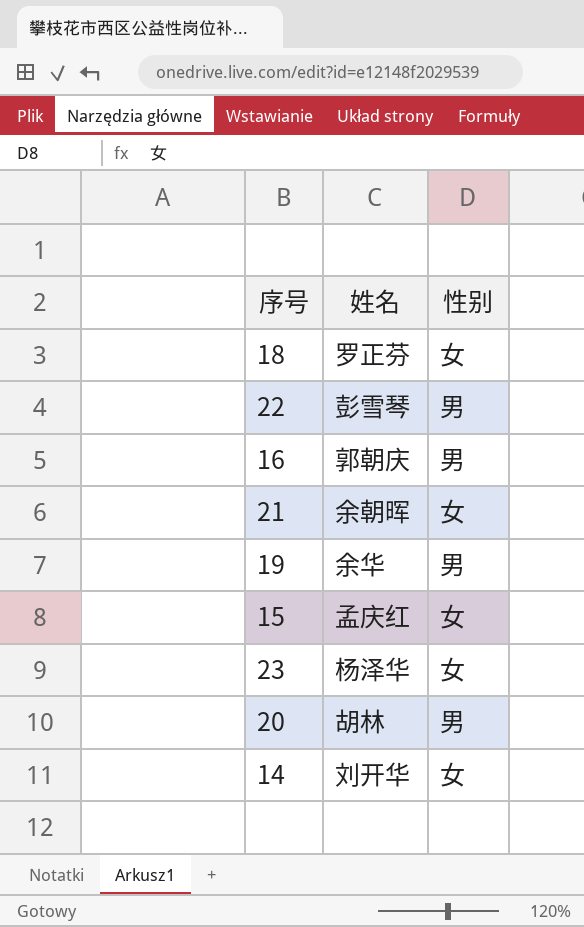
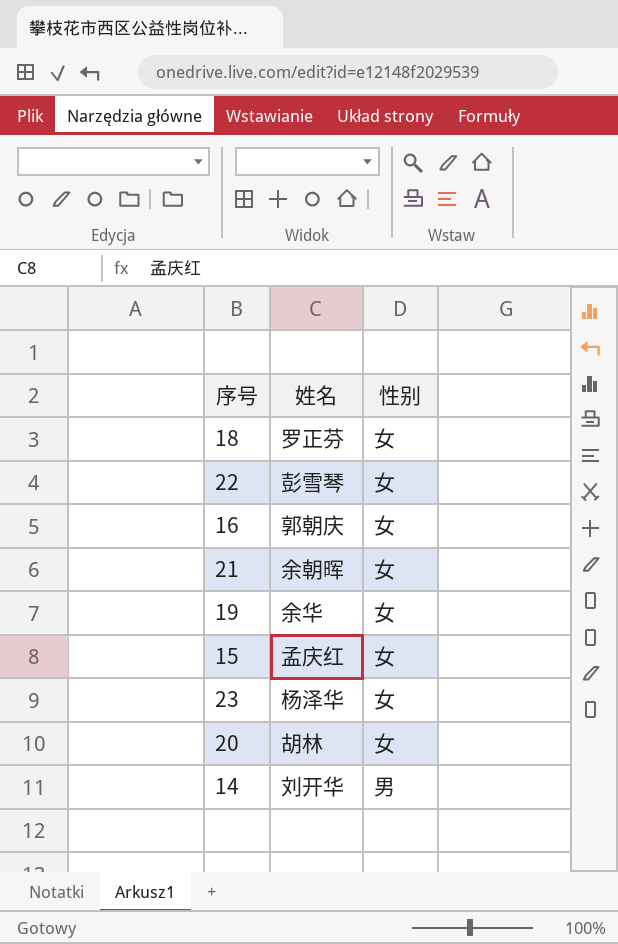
22 | 性别: 男 -> 女
16 | 性别: 男 -> 女
19 | 性别: 男 -> 女
20 | 性别: 男 -> 女
14 | 性别: 女 -> 男

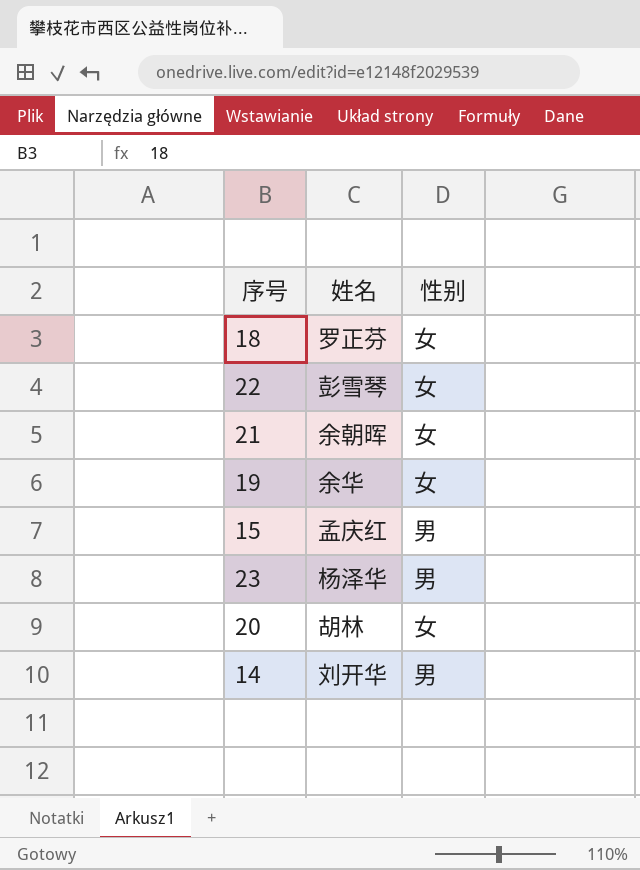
row 16: 郭朝庆 | 女 -> none
15 | 性别: 女 -> 男
23 | 性别: 女 -> 男

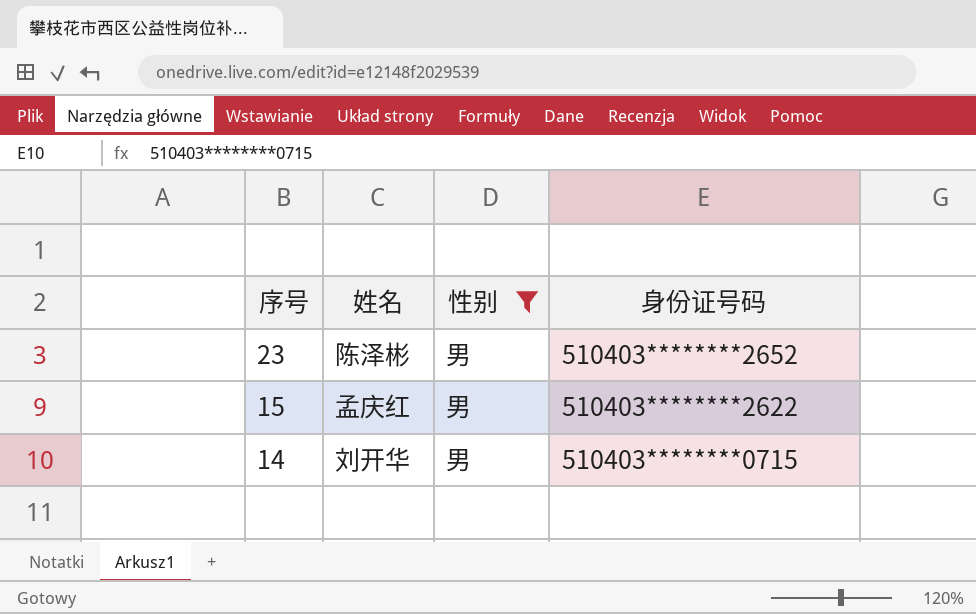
filter: none -> 性别 = 男
row order: none -> 序号 descending
column 身份证号码 | position: none -> 4
23 | 姓名: 杨泽华 -> 陈泽彬

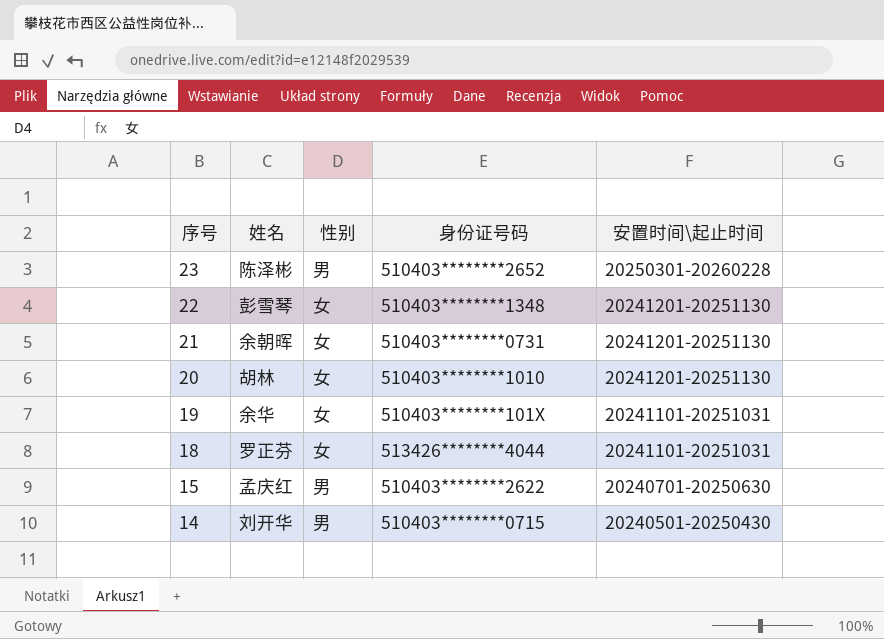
filter: 性别 = 男 -> none
column 安置时间\起止时间 | position: none -> 5

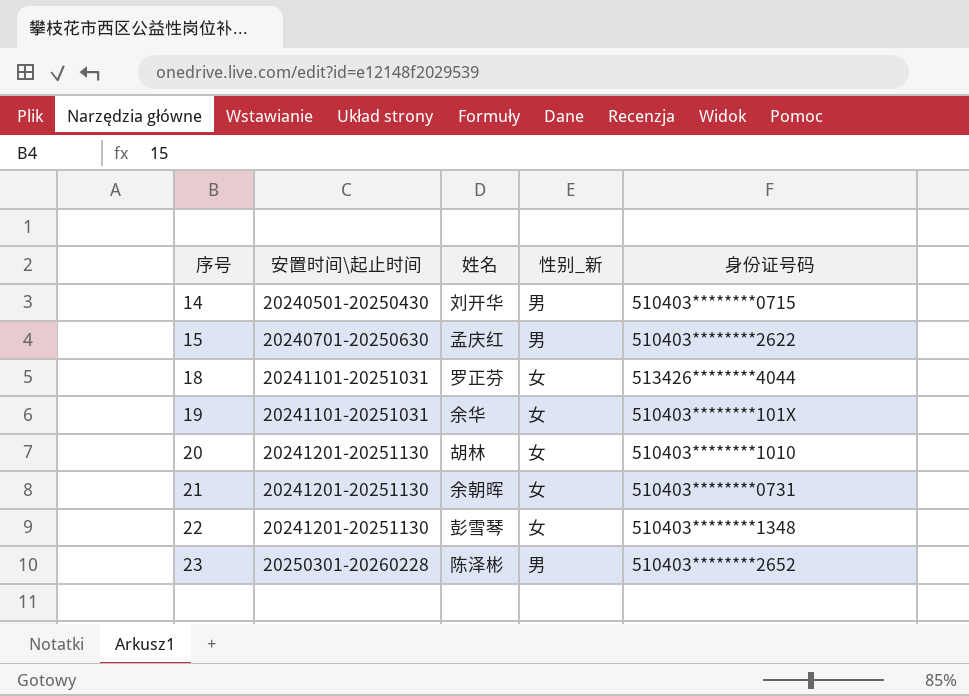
row order: 序号 descending -> 序号 ascending
column 安置时间\起止时间 | position: 5 -> 2
column name: 性别 -> 性别_新

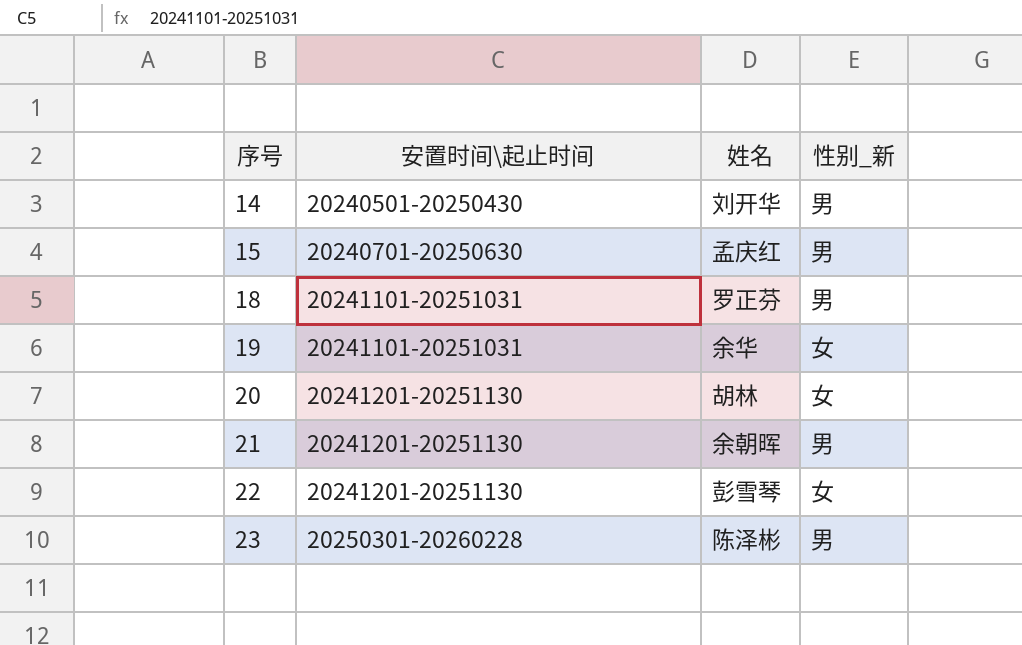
column 身份证号码 | position: 5 -> none
18 | 性别_新: 女 -> 男
21 | 性别_新: 女 -> 男

